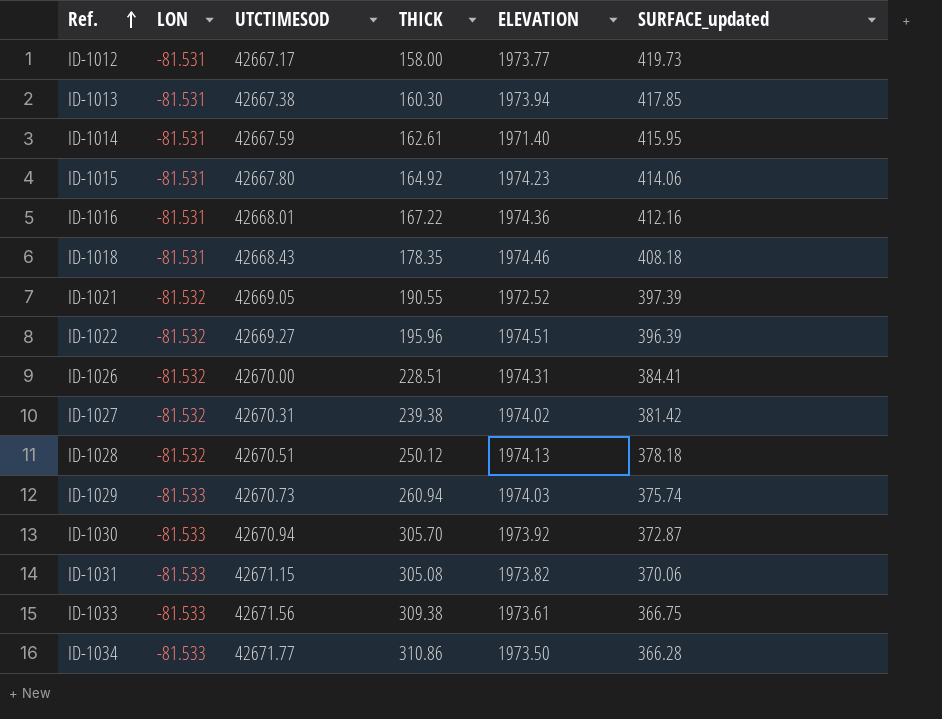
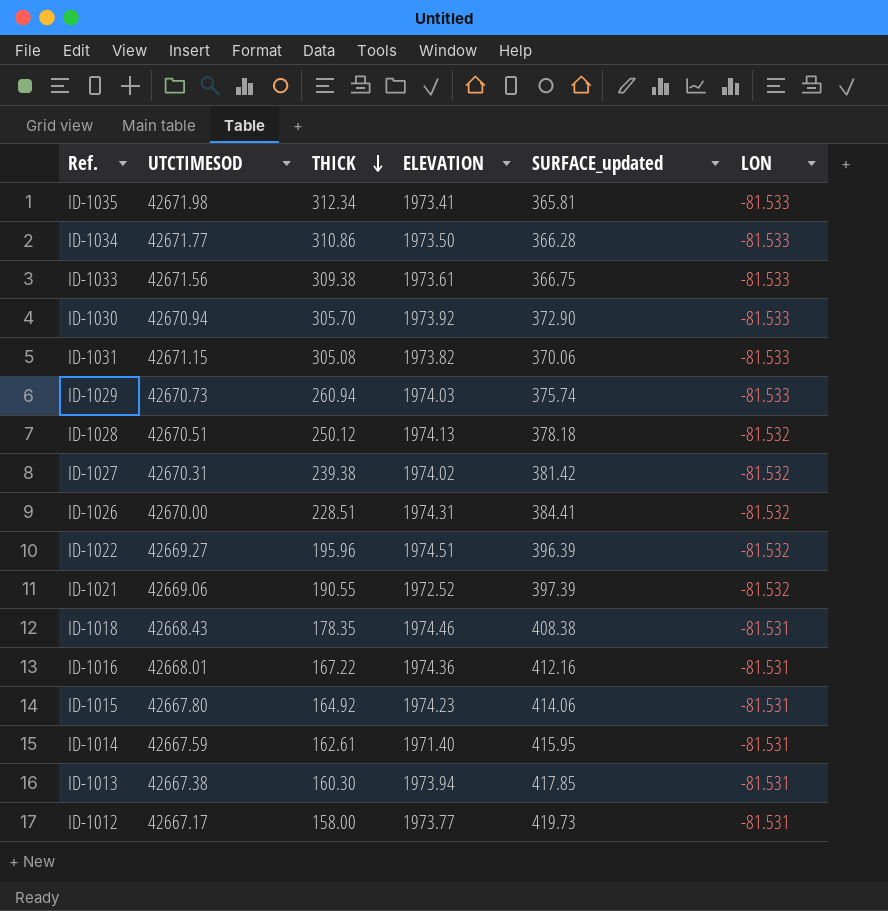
row order: Ref. ascending -> THICK descending
column LON | position: 2 -> 6
row ID-1035: none -> 42671.98 | 312.34 | 1973.41 | 365.81 | -81.533
ID-1030 | SURFACE_updated: 372.87 -> 372.90
ID-1021 | UTCTIMESOD: 42669.05 -> 42669.06
ID-1018 | SURFACE_updated: 408.18 -> 408.38

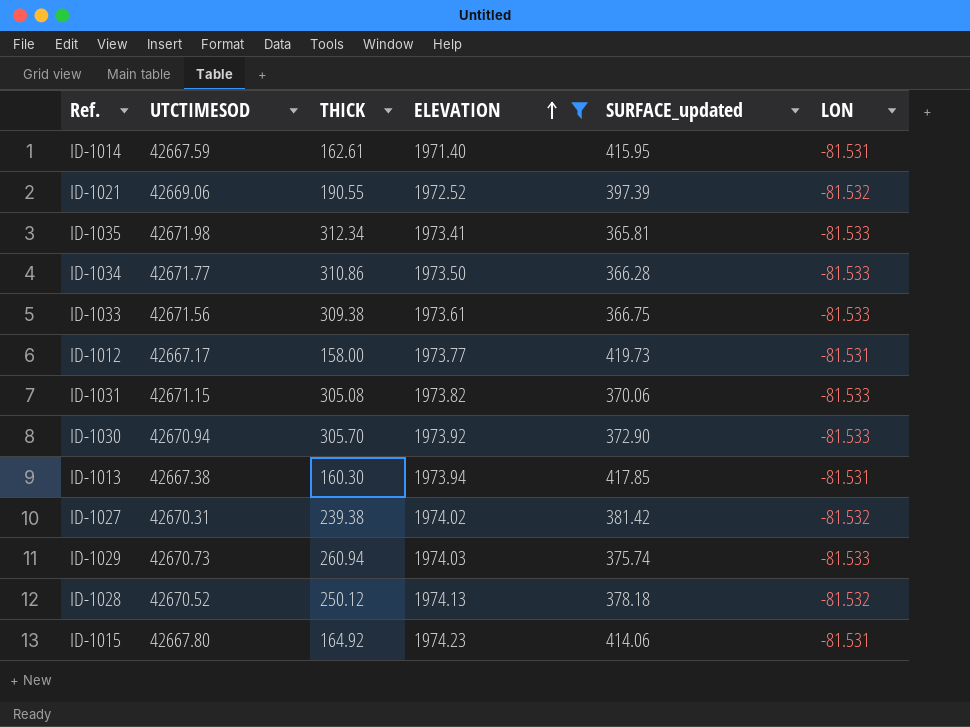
filter: none -> ELEVATION <= 1974.23
row order: THICK descending -> ELEVATION ascending
ID-1028 | UTCTIMESOD: 42670.51 -> 42670.52

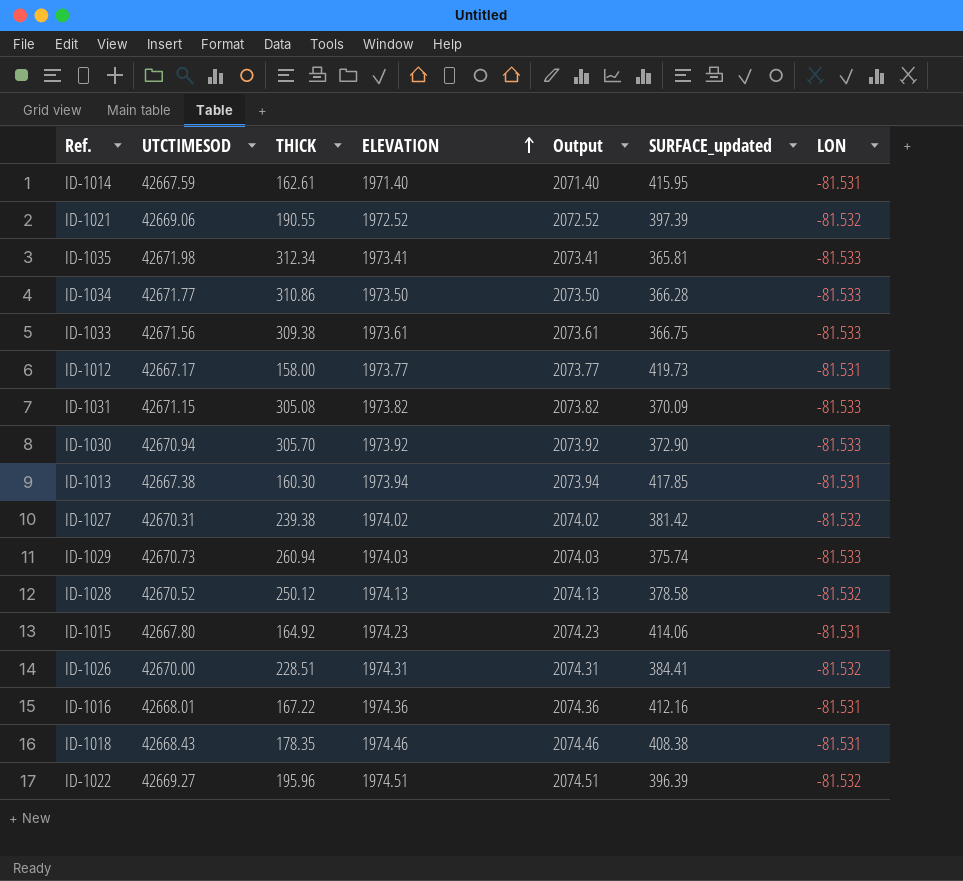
filter: ELEVATION <= 1974.23 -> none
column Output | formula: none -> [ELEVATION] + 100
ID-1031 | SURFACE_updated: 370.06 -> 370.09
ID-1028 | SURFACE_updated: 378.18 -> 378.58

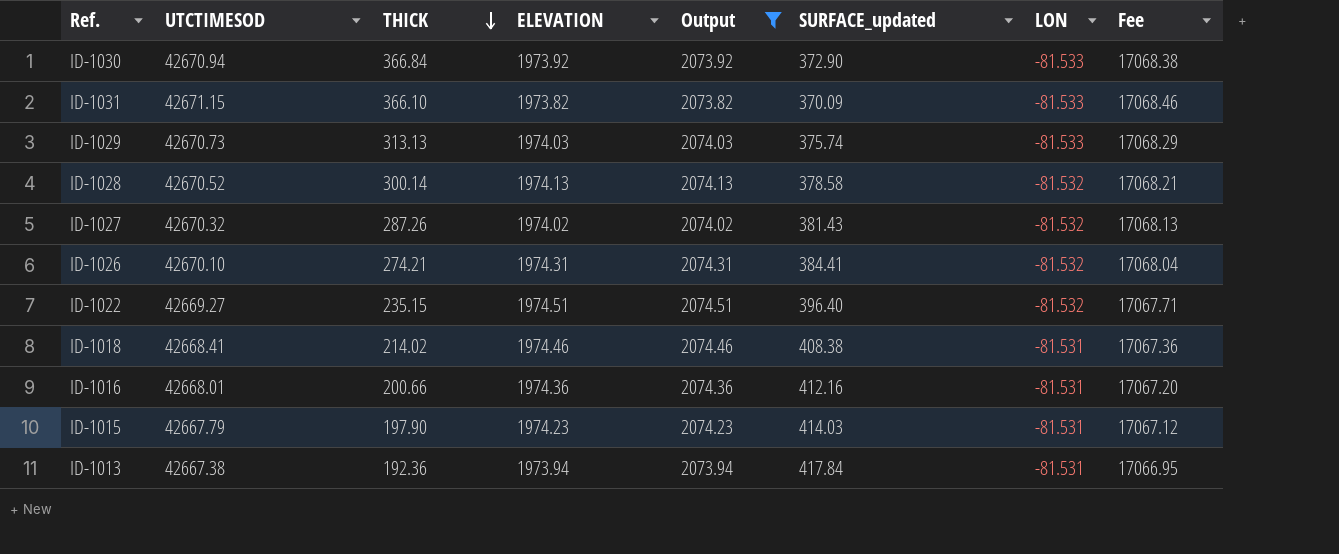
filter: none -> Output >= 2073.82
row order: ELEVATION ascending -> THICK descending
column Fee | formula: none -> [UTCTIMESOD] * 0.4
ID-1030 | THICK: 305.70 -> 366.84
ID-1031 | THICK: 305.08 -> 366.10
ID-1029 | THICK: 260.94 -> 313.13
ID-1028 | THICK: 250.12 -> 300.14
ID-1027 | UTCTIMESOD: 42670.31 -> 42670.32
ID-1027 | THICK: 239.38 -> 287.26
ID-1027 | SURFACE_updated: 381.42 -> 381.43
ID-1026 | UTCTIMESOD: 42670.00 -> 42670.10
ID-1026 | THICK: 228.51 -> 274.21
ID-1022 | THICK: 195.96 -> 235.15
ID-1022 | SURFACE_updated: 396.39 -> 396.40
ID-1018 | UTCTIMESOD: 42668.43 -> 42668.41
ID-1018 | THICK: 178.35 -> 214.02
ID-1016 | THICK: 167.22 -> 200.66
ID-1015 | UTCTIMESOD: 42667.80 -> 42667.79
ID-1015 | THICK: 164.92 -> 197.90
ID-1015 | SURFACE_updated: 414.06 -> 414.03
ID-1013 | THICK: 160.30 -> 192.36
ID-1013 | SURFACE_updated: 417.85 -> 417.84

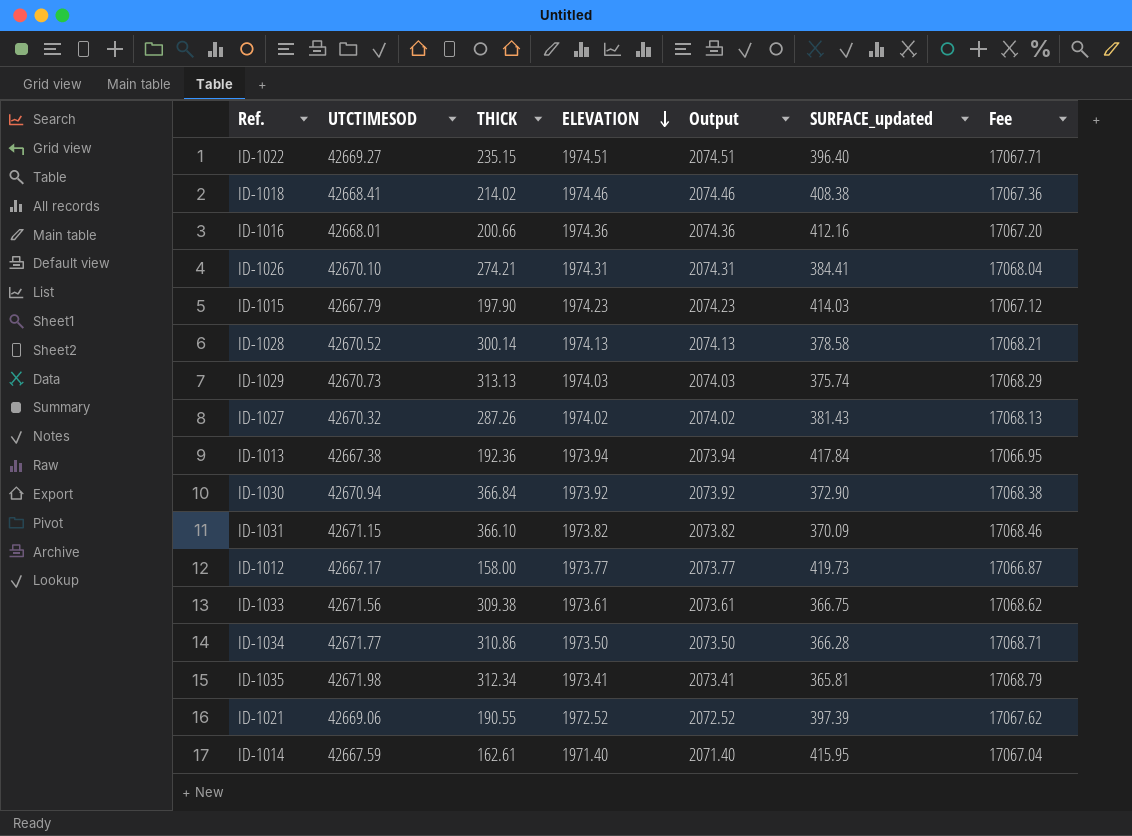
filter: Output >= 2073.82 -> none
row order: THICK descending -> ELEVATION descending
column LON | position: 7 -> none

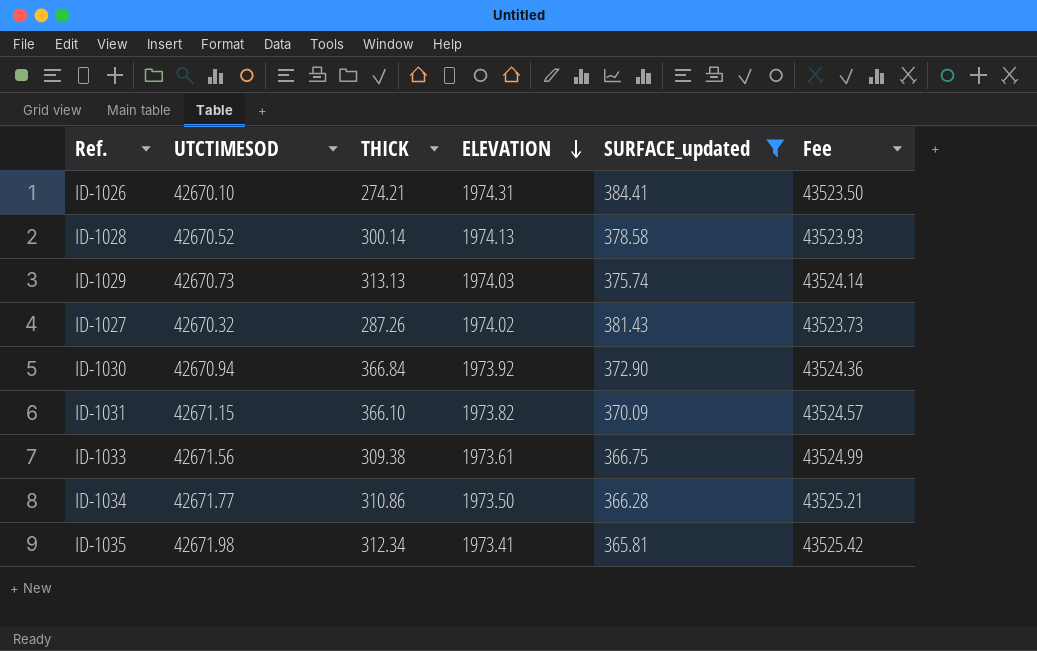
filter: none -> SURFACE_updated <= 384.41
column Output | formula: [ELEVATION] + 100 -> none
column Fee | formula: [UTCTIMESOD] * 0.4 -> [UTCTIMESOD] * 1.02

